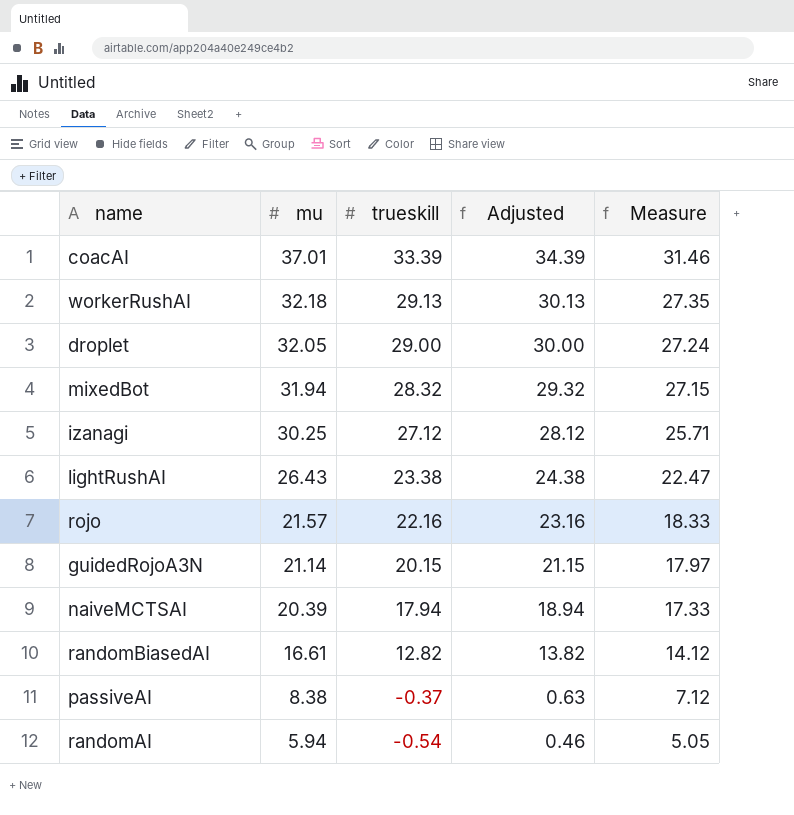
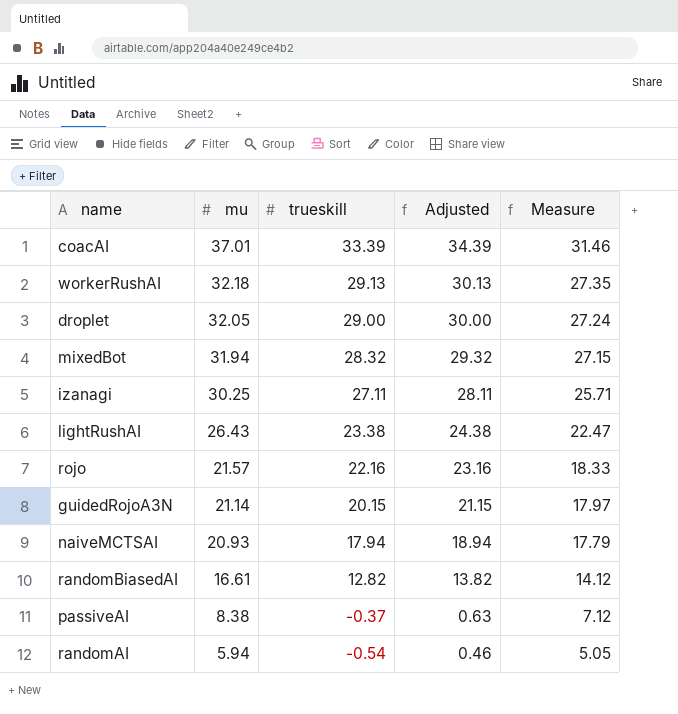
izanagi | trueskill: 27.12 -> 27.11
izanagi | Adjusted: 28.12 -> 28.11
naiveMCTSAI | mu: 20.39 -> 20.93
naiveMCTSAI | Measure: 17.33 -> 17.79

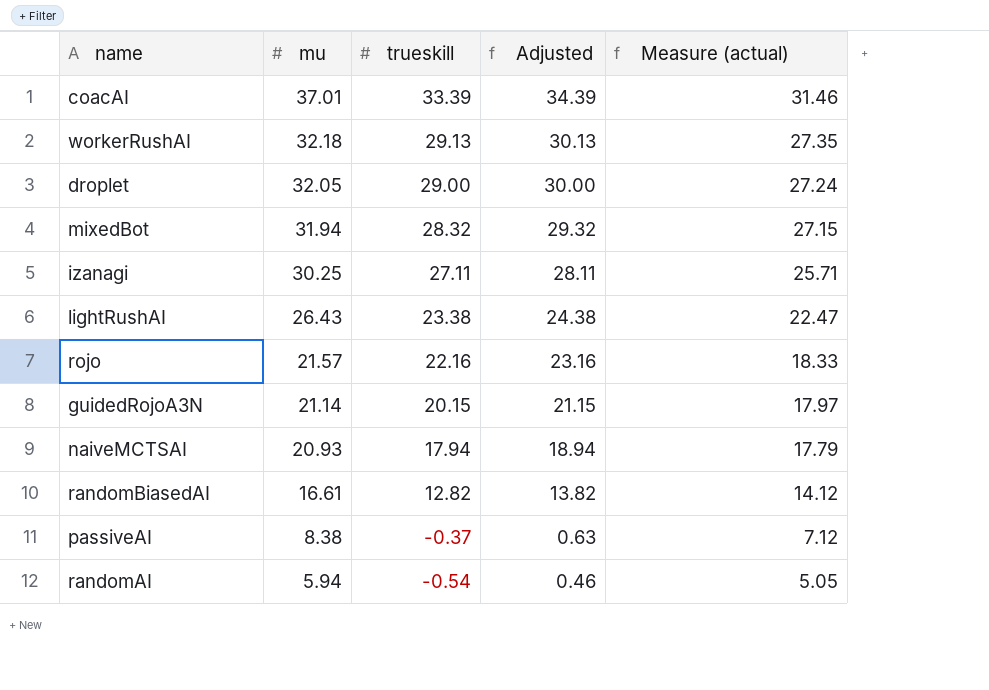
column name: Measure -> Measure (actual)

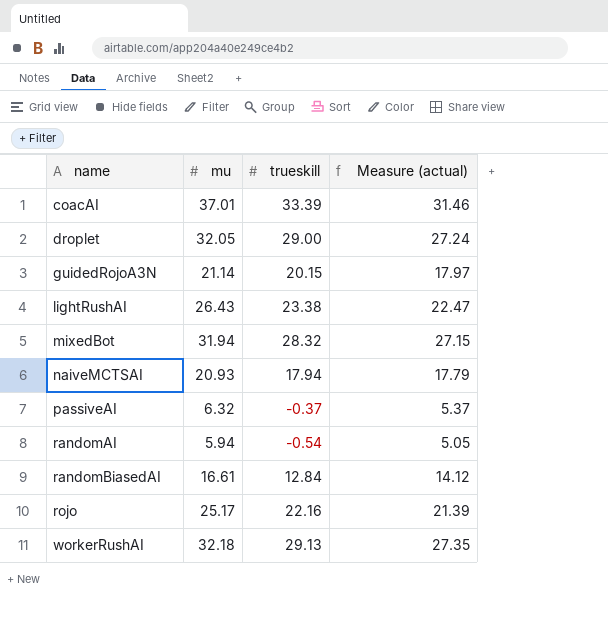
row order: mu descending -> name ascending
column Adjusted | formula: [trueskill] + 1 -> none
row izanagi: 30.25 | 27.11 | 28.11 | 25.71 -> none
passiveAI | mu: 8.38 -> 6.32
passiveAI | Measure (actual): 7.12 -> 5.37
randomBiasedAI | trueskill: 12.82 -> 12.84
rojo | mu: 21.57 -> 25.17
rojo | Measure (actual): 18.33 -> 21.39

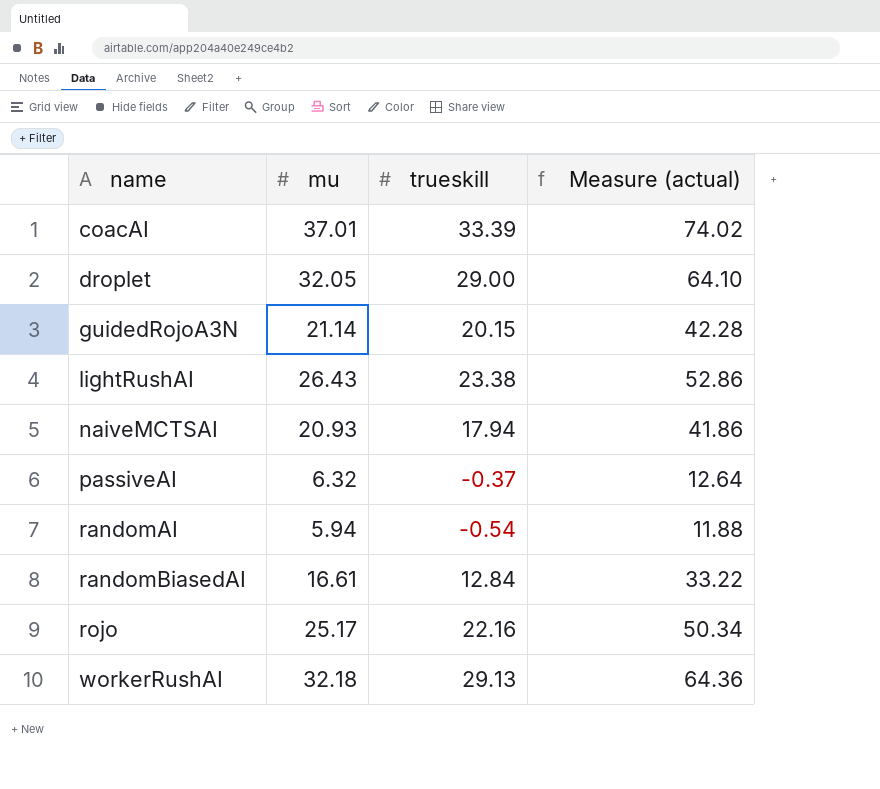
column Measure (actual) | formula: [mu] * 0.85 -> [mu] * 2
row mixedBot: 31.94 | 28.32 | 27.15 -> none

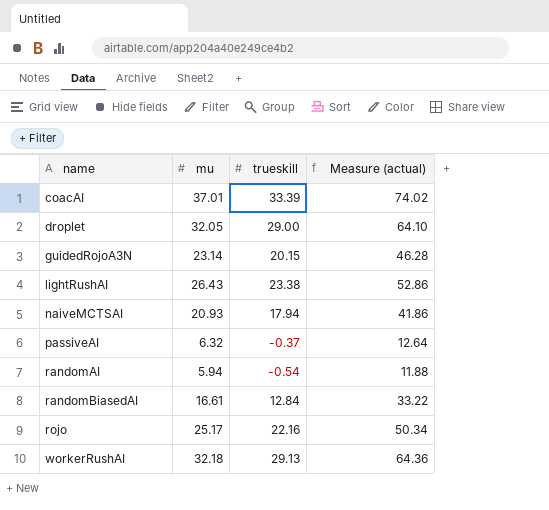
guidedRojoA3N | mu: 21.14 -> 23.14
guidedRojoA3N | Measure (actual): 42.28 -> 46.28

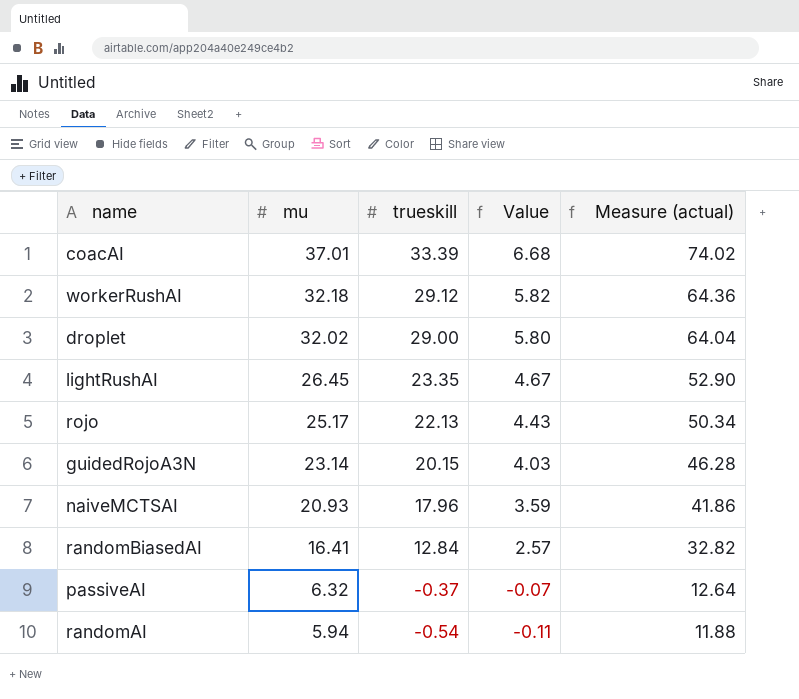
row order: name ascending -> mu descending
column Value | formula: none -> [trueskill] * 0.2
workerRushAI | trueskill: 29.13 -> 29.12
droplet | mu: 32.05 -> 32.02
droplet | Measure (actual): 64.10 -> 64.04
lightRushAI | mu: 26.43 -> 26.45
lightRushAI | trueskill: 23.38 -> 23.35
lightRushAI | Measure (actual): 52.86 -> 52.90
rojo | trueskill: 22.16 -> 22.13
naiveMCTSAI | trueskill: 17.94 -> 17.96
randomBiasedAI | mu: 16.61 -> 16.41
randomBiasedAI | Measure (actual): 33.22 -> 32.82

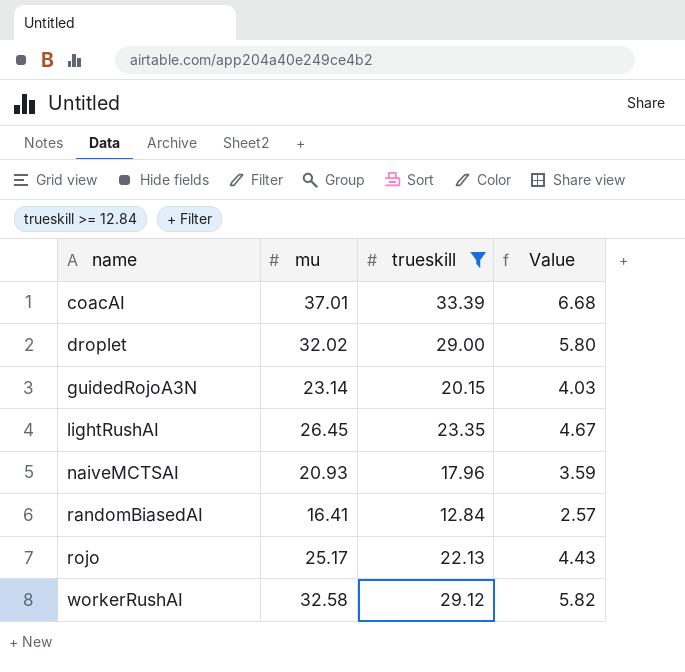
filter: none -> trueskill >= 12.84
row order: mu descending -> name ascending
column Measure (actual) | formula: [mu] * 2 -> none
workerRushAI | mu: 32.18 -> 32.58

